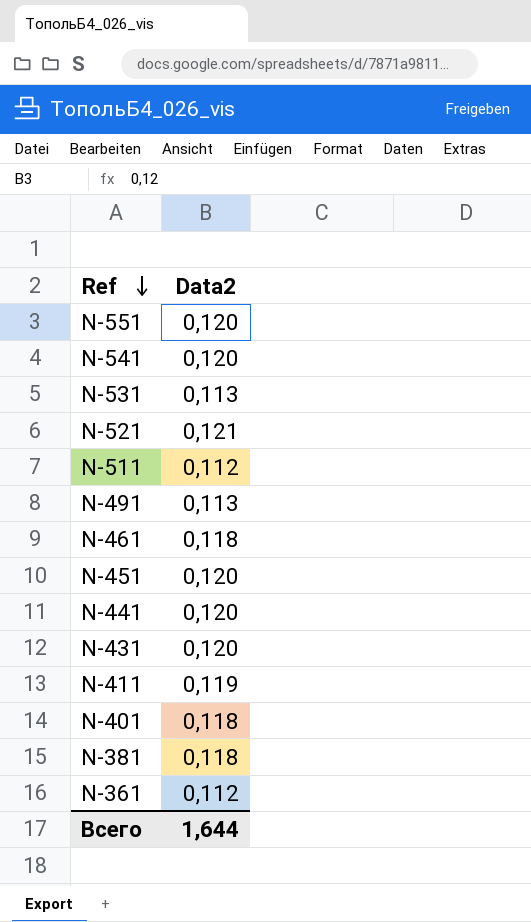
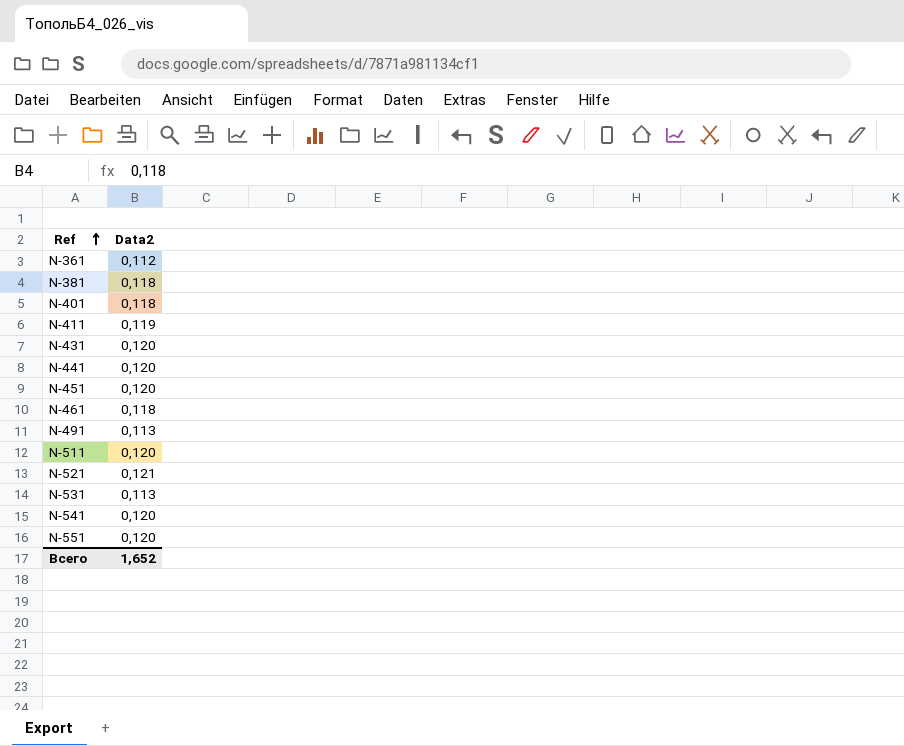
row order: Ref descending -> Ref ascending
N-511 | Data2: 0,112 -> 0,120
Всего | Data2: 1,644 -> 1,652

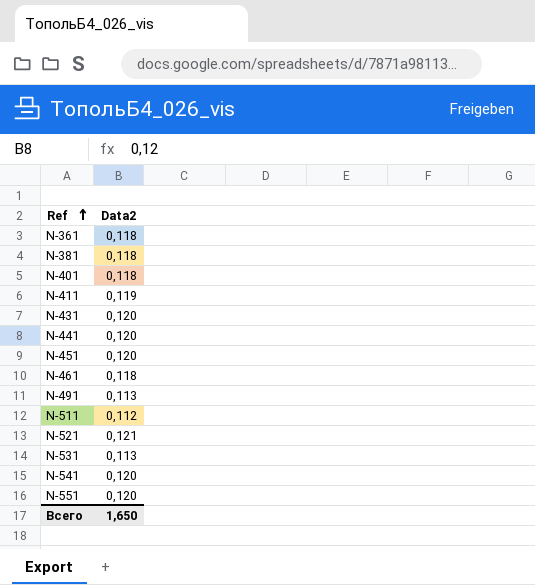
N-361 | Data2: 0,112 -> 0,118
N-511 | Data2: 0,120 -> 0,112
Всего | Data2: 1,652 -> 1,650

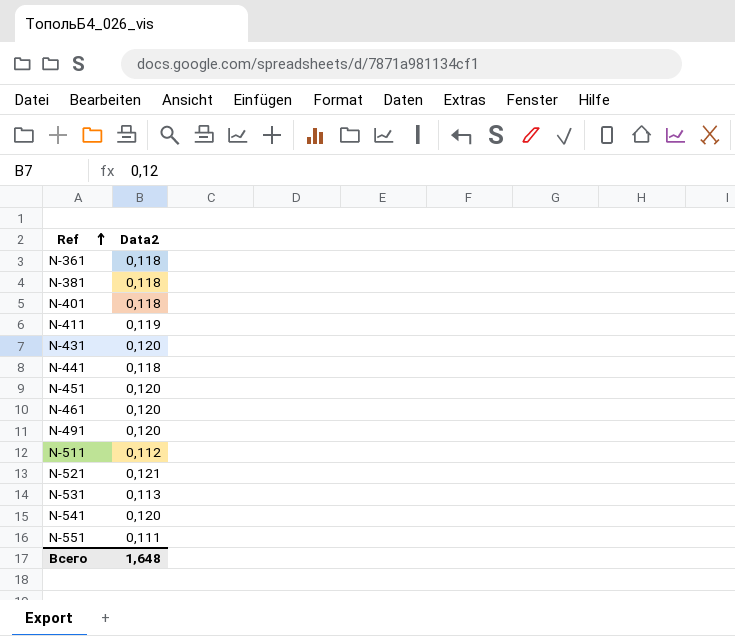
N-441 | Data2: 0,120 -> 0,118
N-461 | Data2: 0,118 -> 0,120
N-491 | Data2: 0,113 -> 0,120
N-551 | Data2: 0,120 -> 0,111
Всего | Data2: 1,650 -> 1,648

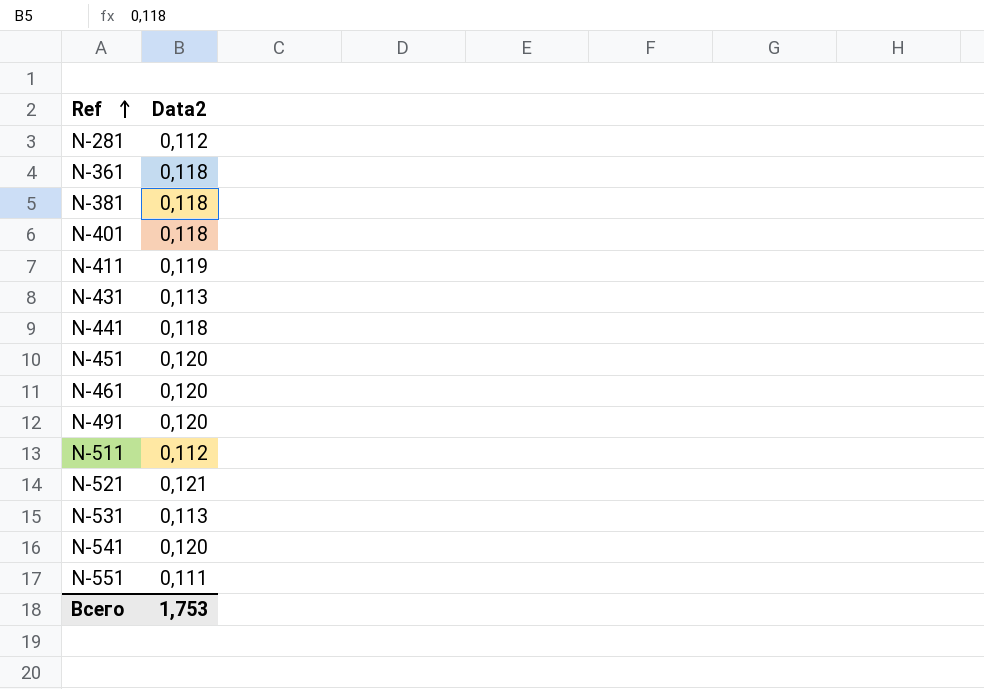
row N-281: none -> 0,112
N-431 | Data2: 0,120 -> 0,113
Всего | Data2: 1,648 -> 1,753

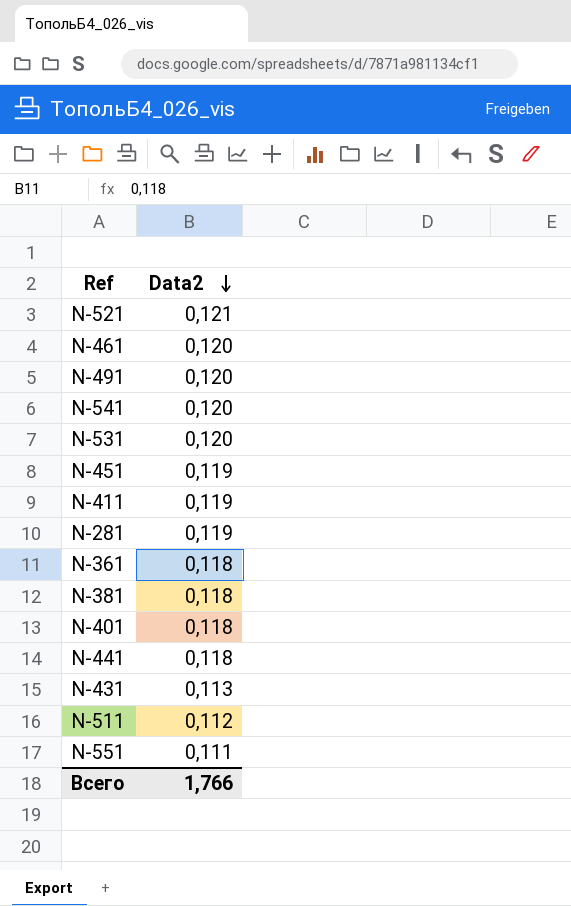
row order: Ref ascending -> Data2 descending
N-531 | Data2: 0,113 -> 0,120
N-451 | Data2: 0,120 -> 0,119
N-281 | Data2: 0,112 -> 0,119
Всего | Data2: 1,753 -> 1,766

